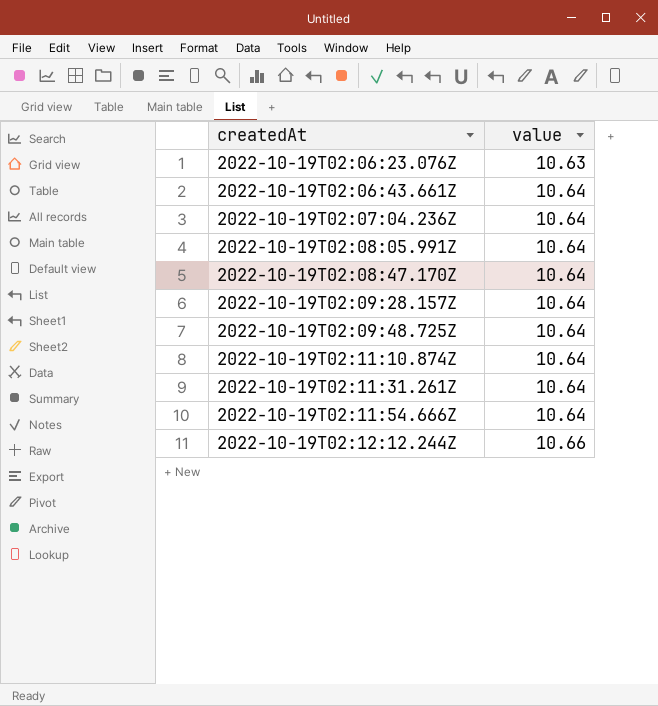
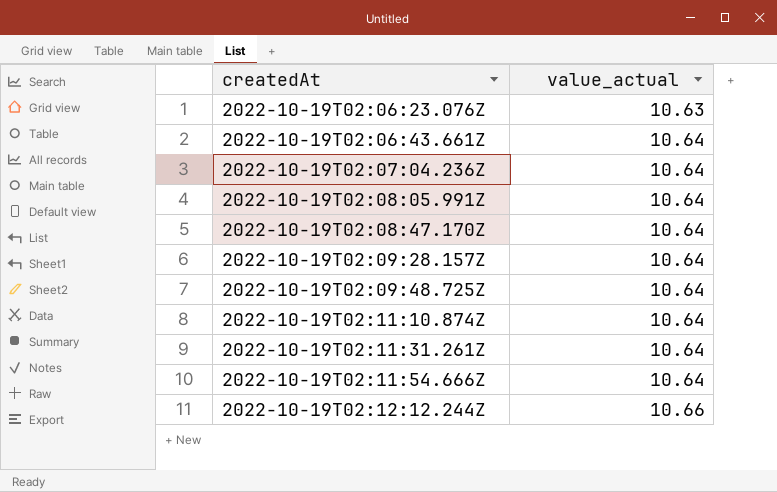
column name: value -> value_actual

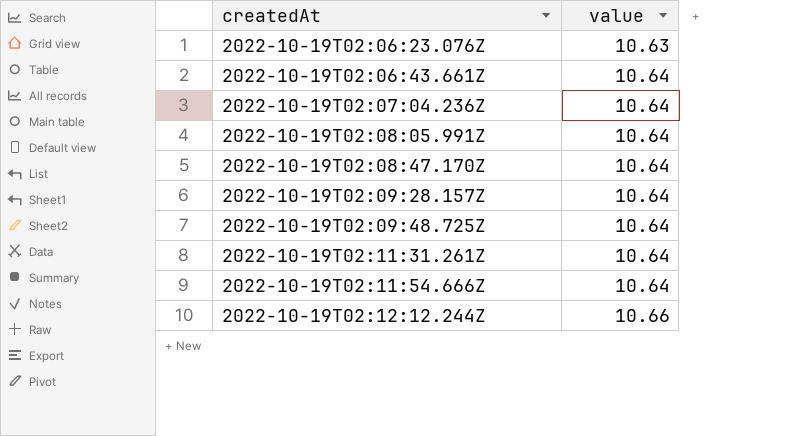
column name: value_actual -> value
row 2022-10-19T02:11:10.874Z: 10.64 -> none

